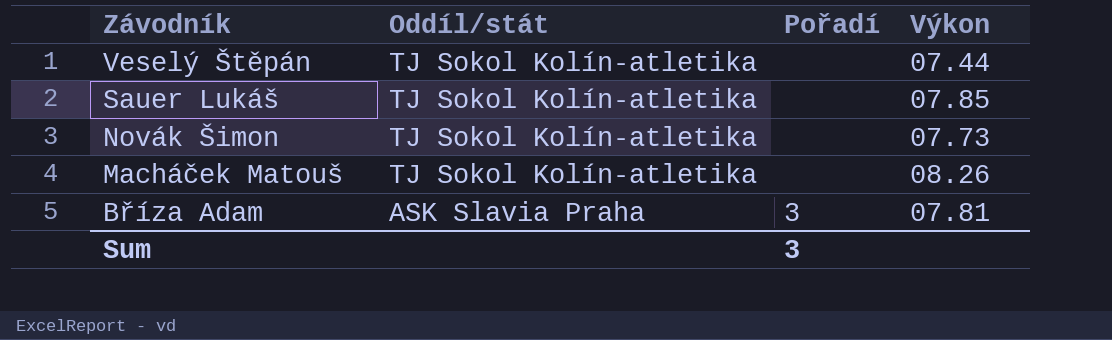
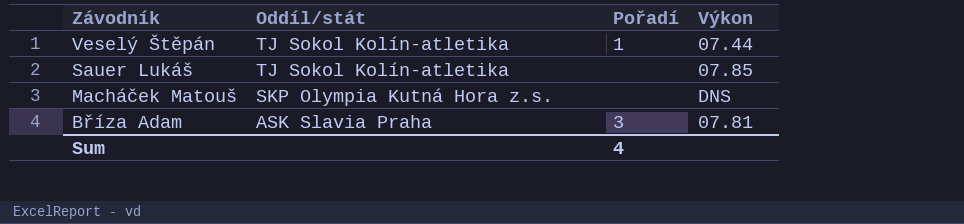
row Novák Šimon: TJ Sokol Kolín-atletika | none | 07.73 -> none
Veselý Štěpán | Pořadí: none -> 1
Macháček Matouš | Oddíl/stát: TJ Sokol Kolín-atletika -> SKP Olympia Kutná Hora z.s.
Macháček Matouš | Výkon: 08.26 -> DNS
Sum | Pořadí: 3 -> 4

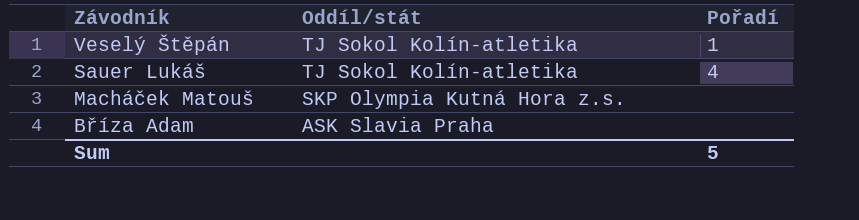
column Výkon | position: 4 -> none
Sauer Lukáš | Pořadí: none -> 4
Bříza Adam | Pořadí: 3 -> none
Sum | Pořadí: 4 -> 5

